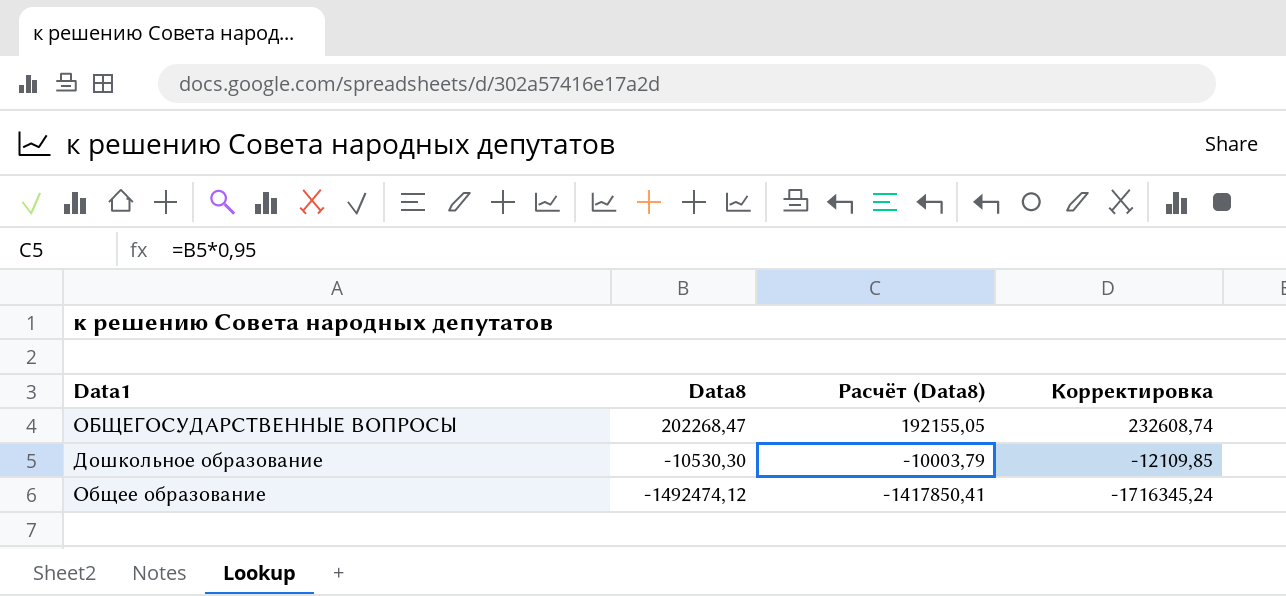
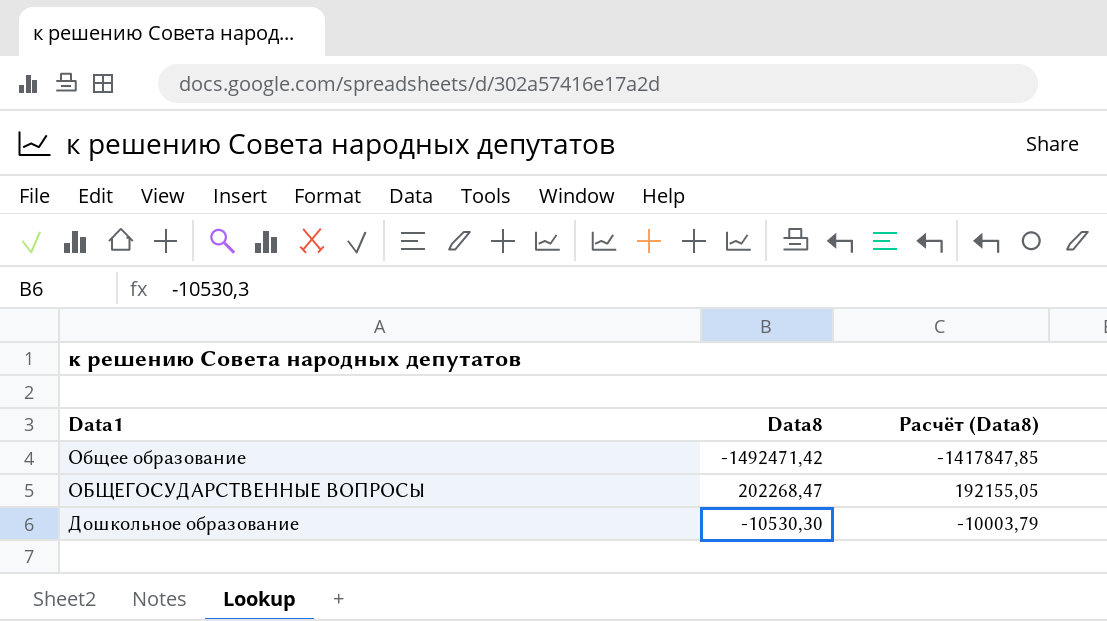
row order: Data8 descending -> Data1 descending
column Корректировка | formula: [Data8] * 1,15 -> none
Общее образование | Data8: -1492474,12 -> -1492471,42
Общее образование | Расчёт (Data8): -1417850,41 -> -1417847,85

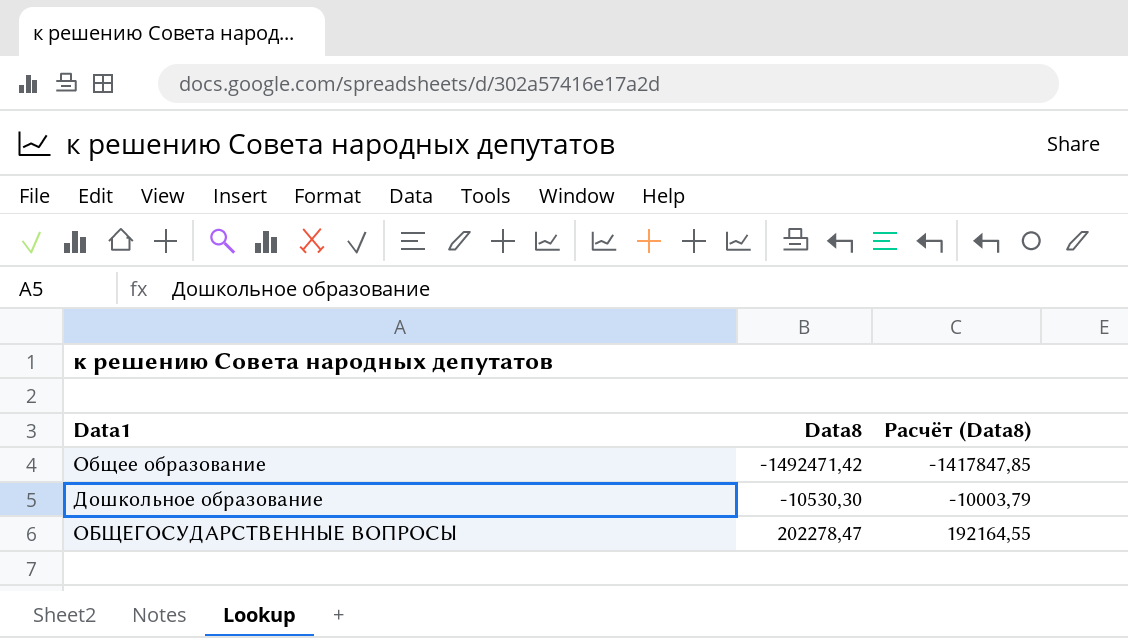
row order: Data1 descending -> Data8 ascending
ОБЩЕГОСУДАРСТВЕННЫЕ ВОПРОСЫ | Data8: 202268,47 -> 202278,47
ОБЩЕГОСУДАРСТВЕННЫЕ ВОПРОСЫ | Расчёт (Data8): 192155,05 -> 192164,55

